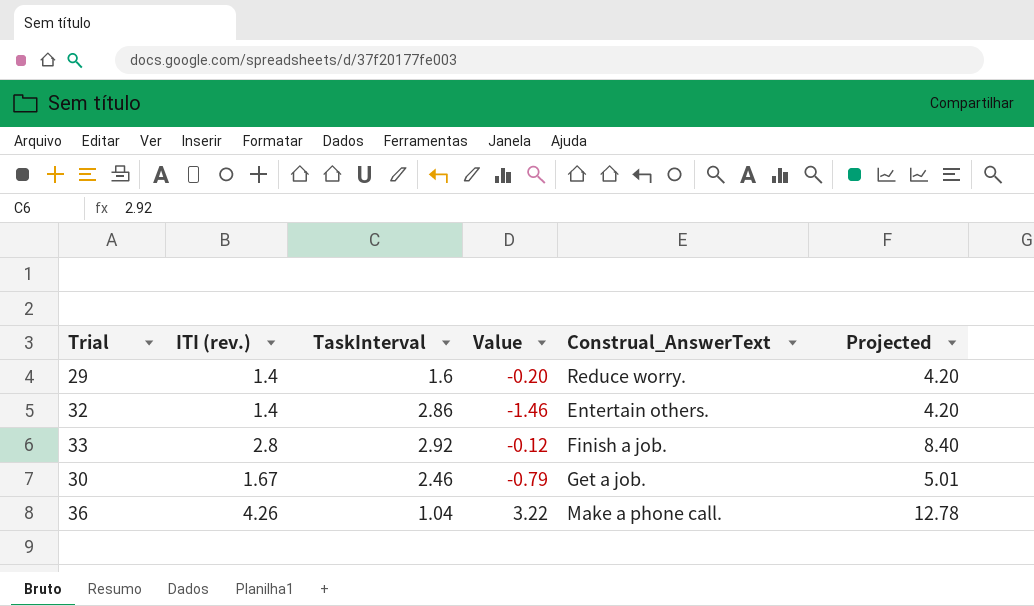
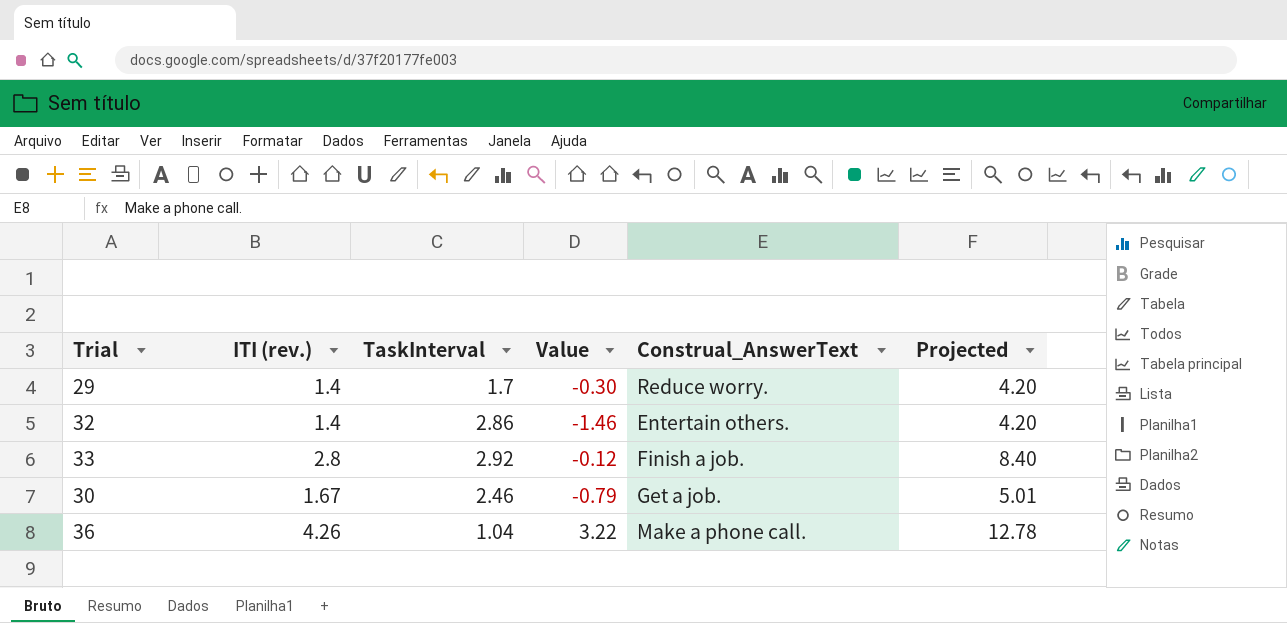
29 | TaskInterval: 1.6 -> 1.7
29 | Value: -0.20 -> -0.30

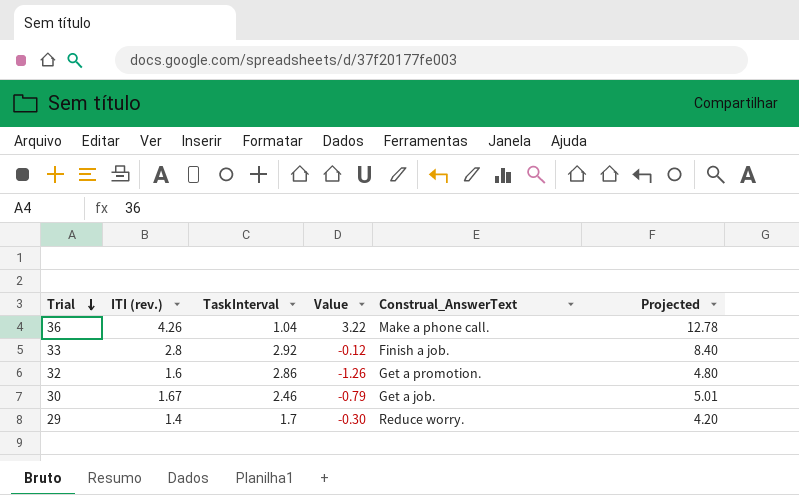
row order: none -> Trial descending
32 | ITI (rev.): 1.4 -> 1.6
32 | Value: -1.46 -> -1.26
32 | Construal_AnswerText: Entertain others. -> Get a promotion.
32 | Projected: 4.20 -> 4.80

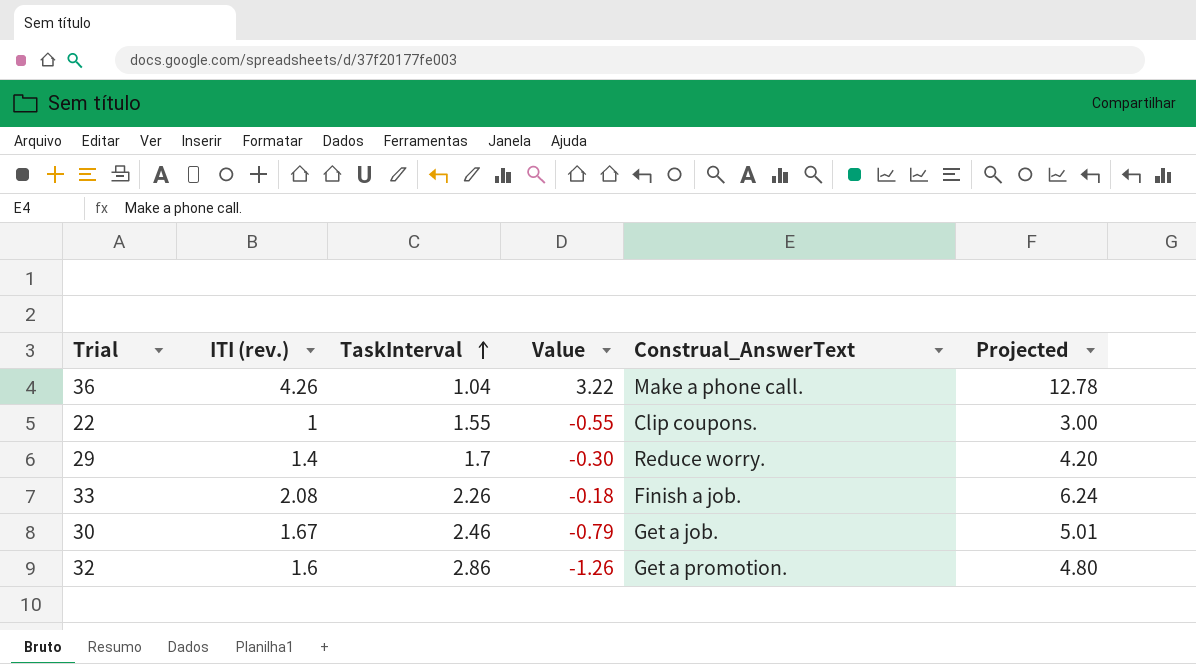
row order: Trial descending -> TaskInterval ascending
row 22: none -> 1 | 1.55 | -0.55 | Clip coupons. | 3.00
33 | ITI (rev.): 2.8 -> 2.08
33 | TaskInterval: 2.92 -> 2.26
33 | Value: -0.12 -> -0.18
33 | Projected: 8.40 -> 6.24

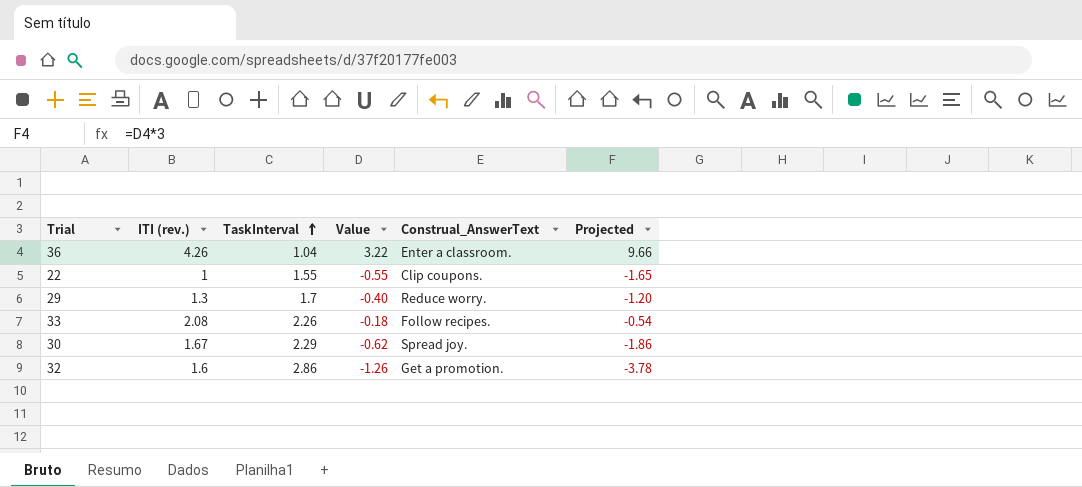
column Projected | formula: [ITI (rev.)] * 3 -> [Value] * 3
36 | Construal_AnswerText: Make a phone call. -> Enter a classroom.
29 | ITI (rev.): 1.4 -> 1.3
29 | Value: -0.30 -> -0.40
33 | Construal_AnswerText: Finish a job. -> Follow recipes.
30 | TaskInterval: 2.46 -> 2.29
30 | Value: -0.79 -> -0.62
30 | Construal_AnswerText: Get a job. -> Spread joy.

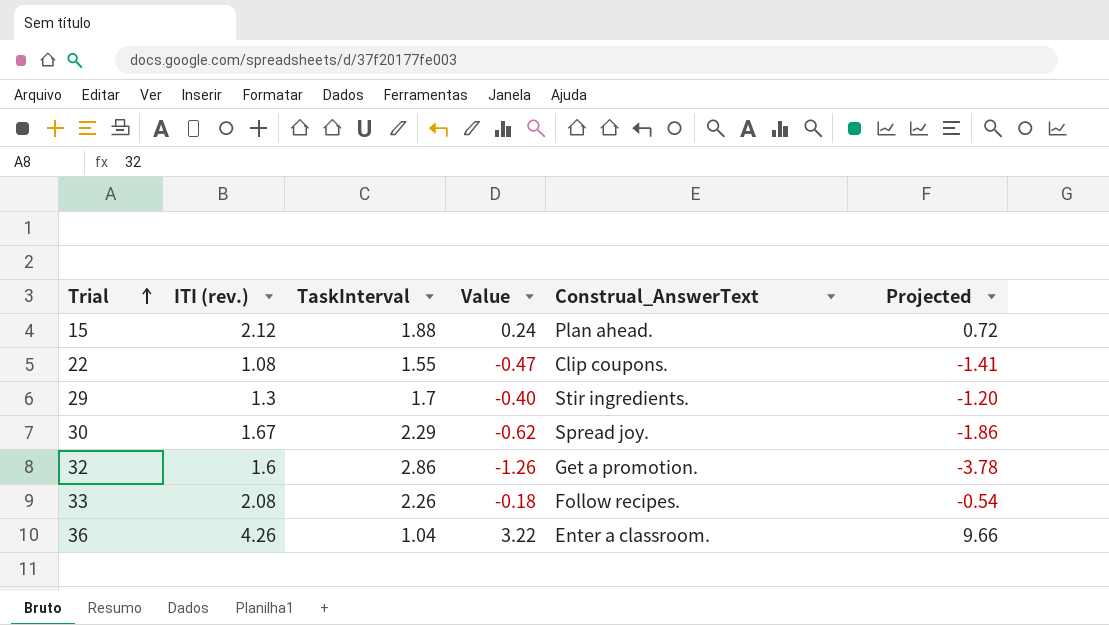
row order: TaskInterval ascending -> Trial ascending
row 15: none -> 2.12 | 1.88 | 0.24 | Plan ahead. | 0.72
22 | ITI (rev.): 1 -> 1.08
22 | Value: -0.55 -> -0.47
22 | Projected: -1.65 -> -1.41
29 | Construal_AnswerText: Reduce worry. -> Stir ingredients.

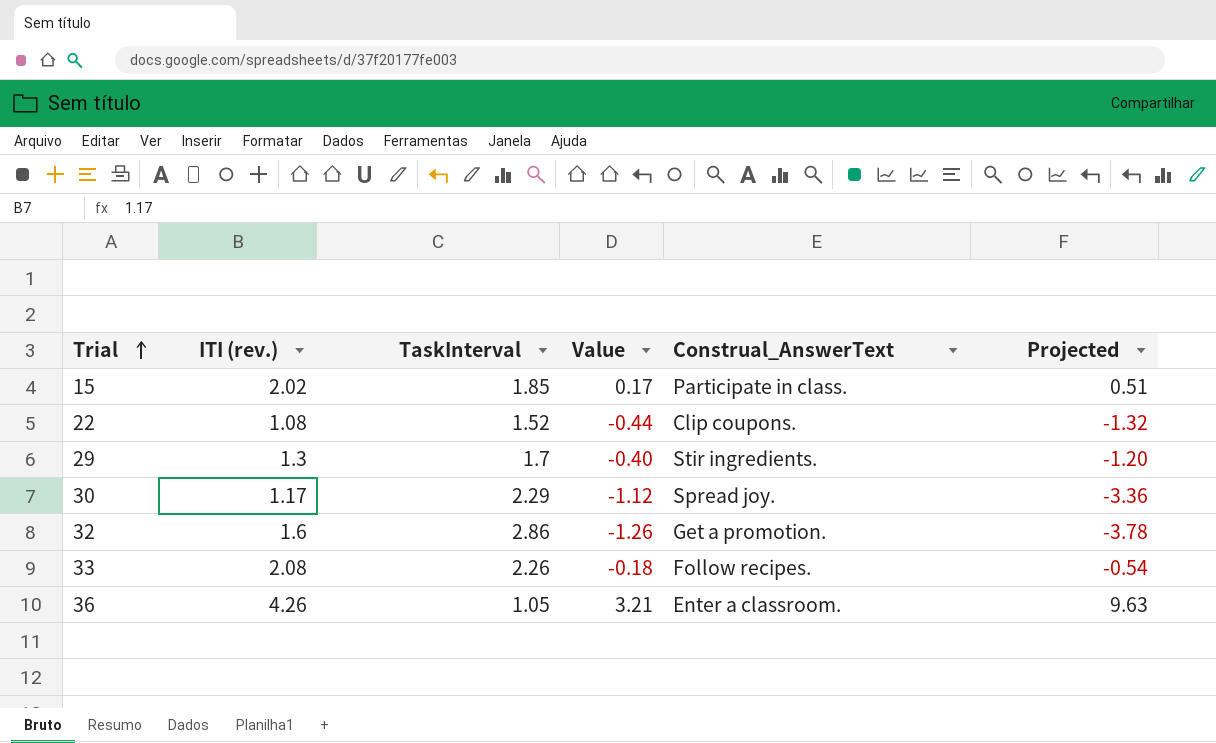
15 | ITI (rev.): 2.12 -> 2.02
15 | TaskInterval: 1.88 -> 1.85
15 | Value: 0.24 -> 0.17
15 | Construal_AnswerText: Plan ahead. -> Participate in class.
15 | Projected: 0.72 -> 0.51
22 | TaskInterval: 1.55 -> 1.52
22 | Value: -0.47 -> -0.44
22 | Projected: -1.41 -> -1.32
30 | ITI (rev.): 1.67 -> 1.17
30 | Value: -0.62 -> -1.12
30 | Projected: -1.86 -> -3.36
36 | TaskInterval: 1.04 -> 1.05
36 | Value: 3.22 -> 3.21
36 | Projected: 9.66 -> 9.63

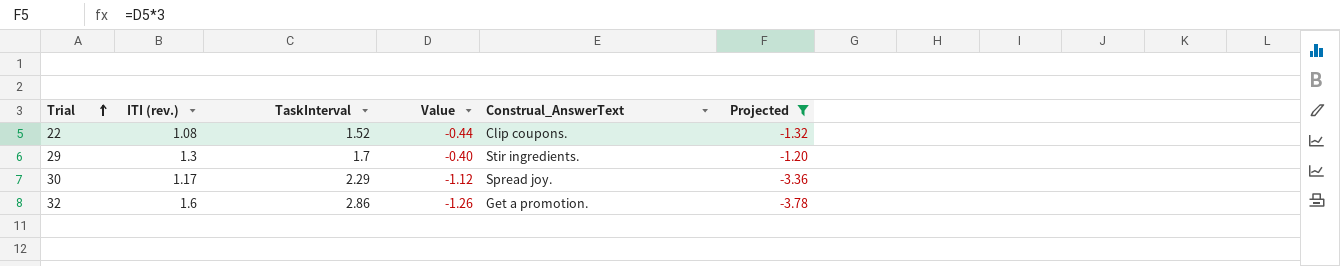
filter: none -> Projected <= -1.20

